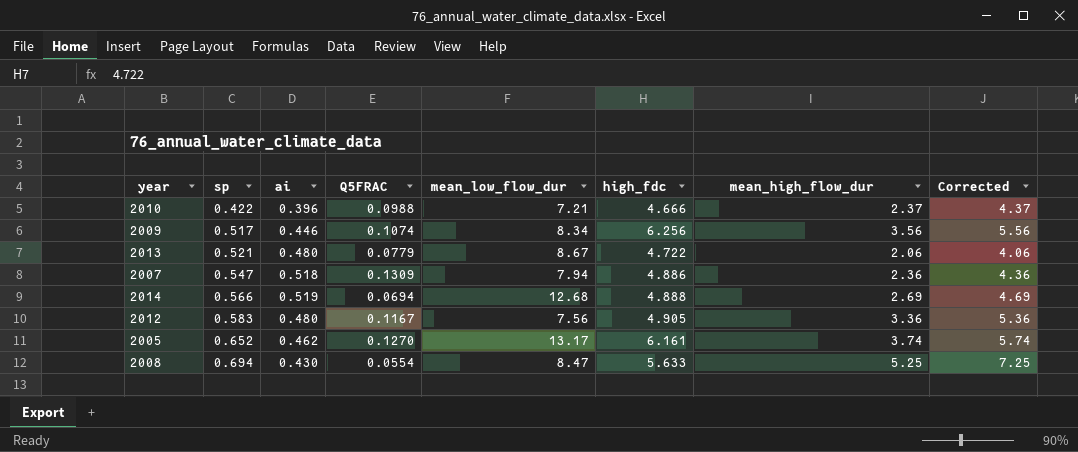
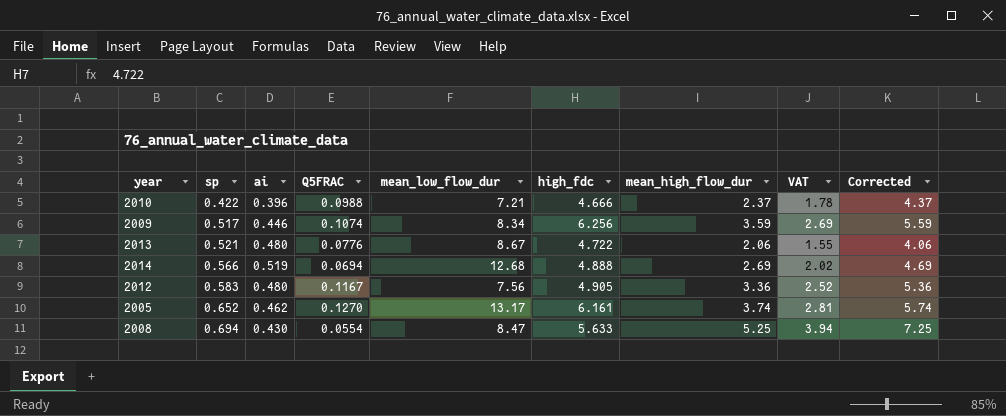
column VAT | formula: none -> [mean_high_flow_dur] * 0.75
row 2007: 0.547 | 0.518 | 0.1309 | 7.94 | 4.886 | 2.36 | 4.36 -> none
2009 | mean_high_flow_dur: 3.56 -> 3.59
2009 | Corrected: 5.56 -> 5.59
2013 | Q5FRAC: 0.0779 -> 0.0776

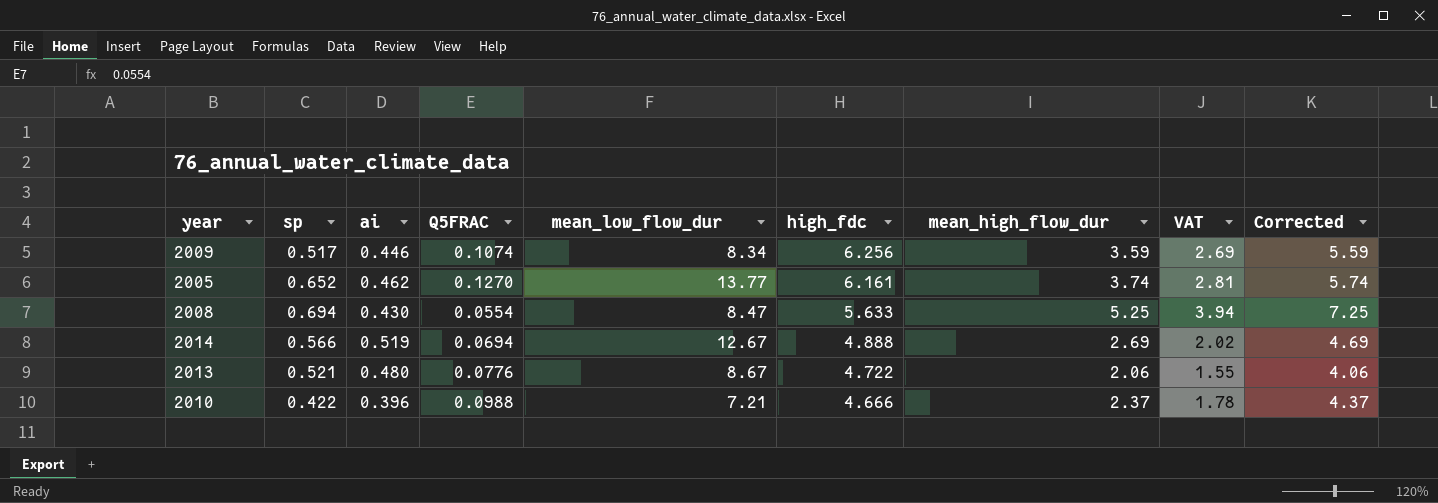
row order: sp ascending -> high_fdc descending
row 2012: 0.583 | 0.480 | 0.1167 | 7.56 | 4.905 | 3.36 | 2.52 | 5.36 -> none
2005 | mean_low_flow_dur: 13.17 -> 13.77
2014 | mean_low_flow_dur: 12.68 -> 12.67

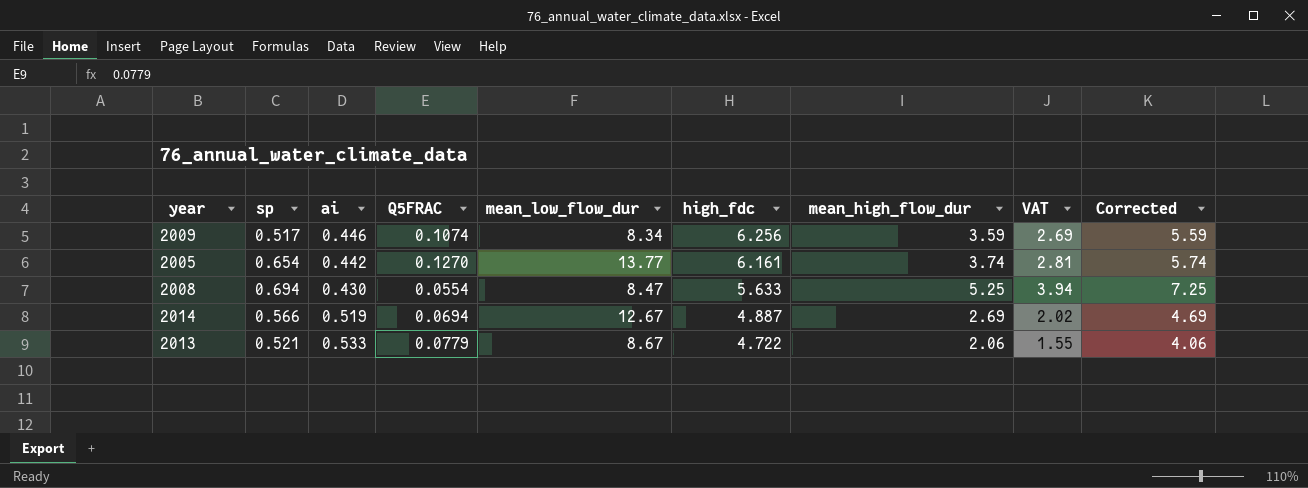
row 2010: 0.422 | 0.396 | 0.0988 | 7.21 | 4.666 | 2.37 | 1.78 | 4.37 -> none
2005 | sp: 0.652 -> 0.654
2005 | ai: 0.462 -> 0.442
2014 | high_fdc: 4.888 -> 4.887
2013 | ai: 0.480 -> 0.533
2013 | Q5FRAC: 0.0776 -> 0.0779

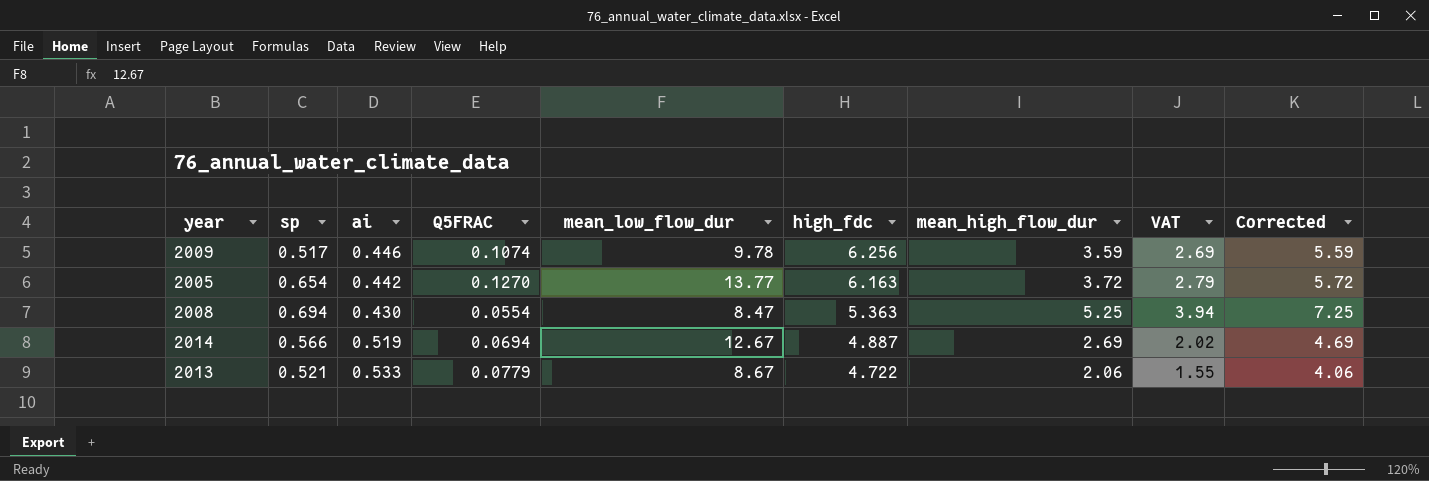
2009 | mean_low_flow_dur: 8.34 -> 9.78
2005 | high_fdc: 6.161 -> 6.163
2005 | mean_high_flow_dur: 3.74 -> 3.72
2005 | VAT: 2.81 -> 2.79
2005 | Corrected: 5.74 -> 5.72
2008 | high_fdc: 5.633 -> 5.363

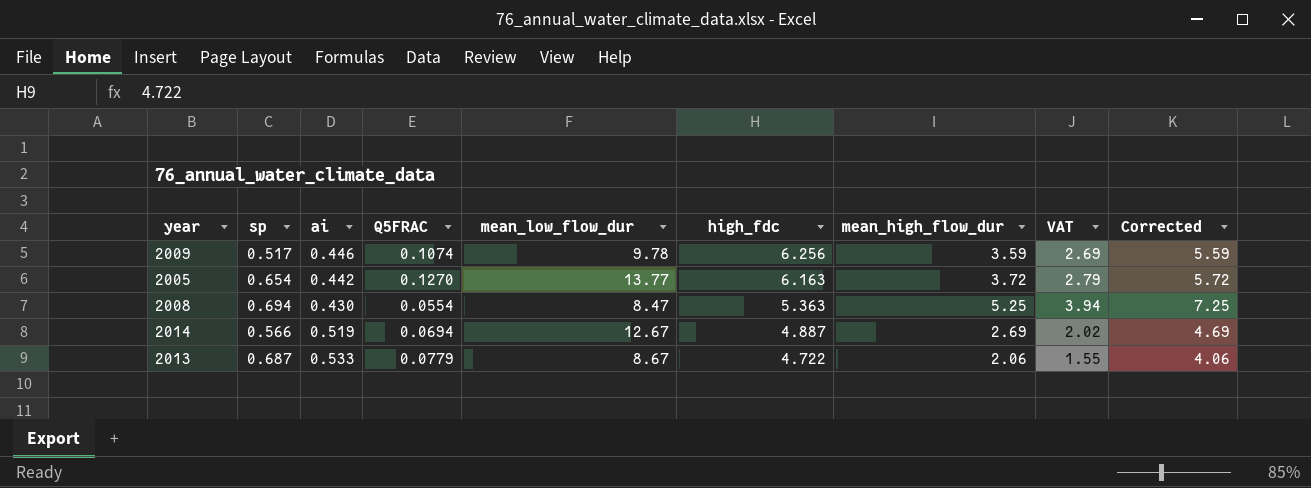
2013 | sp: 0.521 -> 0.687

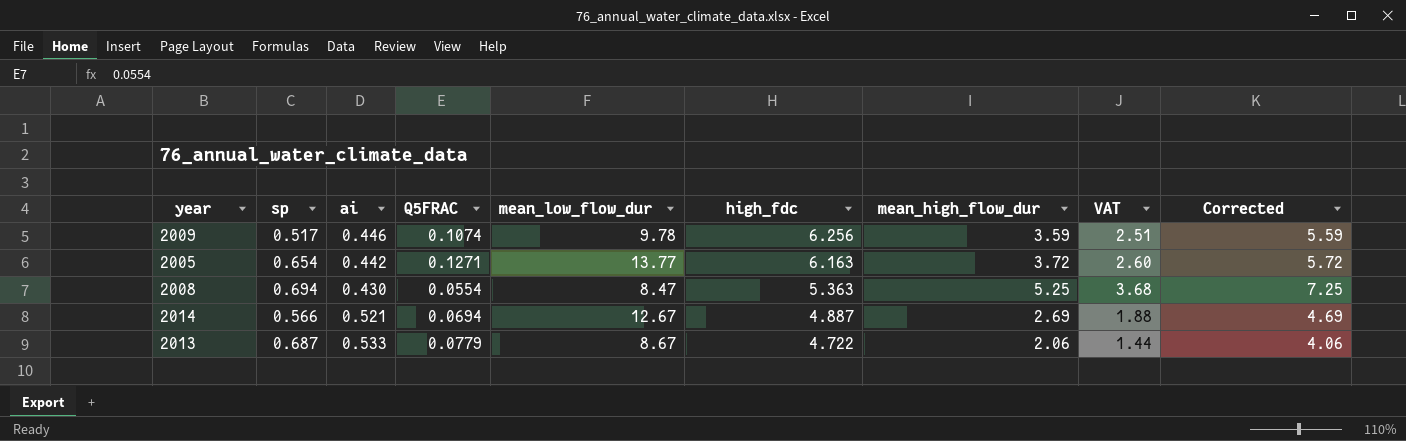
column VAT | formula: [mean_high_flow_dur] * 0.75 -> [mean_high_flow_dur] * 0.7
2005 | Q5FRAC: 0.1270 -> 0.1271
2014 | ai: 0.519 -> 0.521

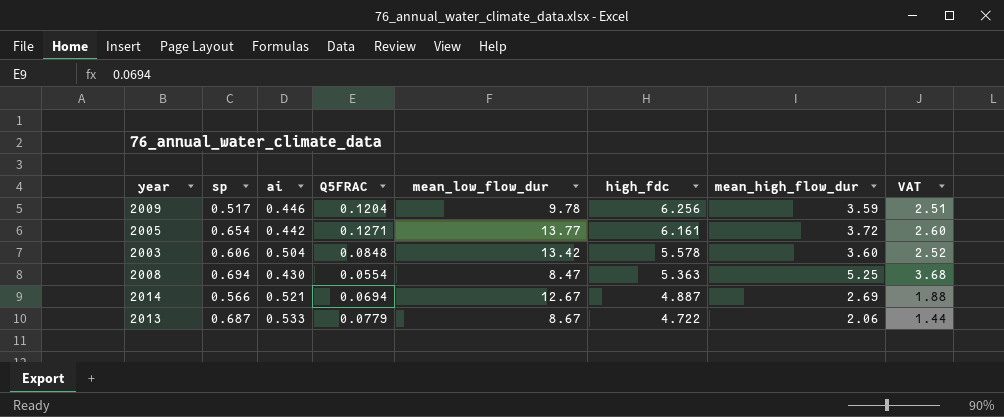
column Corrected | formula: [mean_high_flow_dur] + 2 -> none
2009 | Q5FRAC: 0.1074 -> 0.1204
2005 | high_fdc: 6.163 -> 6.161
row 2003: none -> 0.606 | 0.504 | 0.0848 | 13.42 | 5.578 | 3.60 | 2.52

